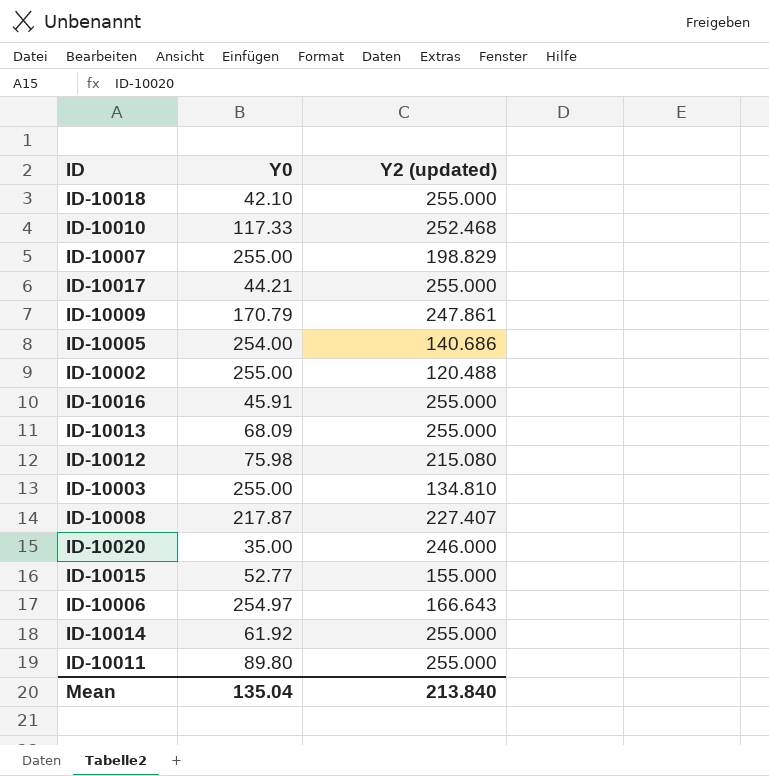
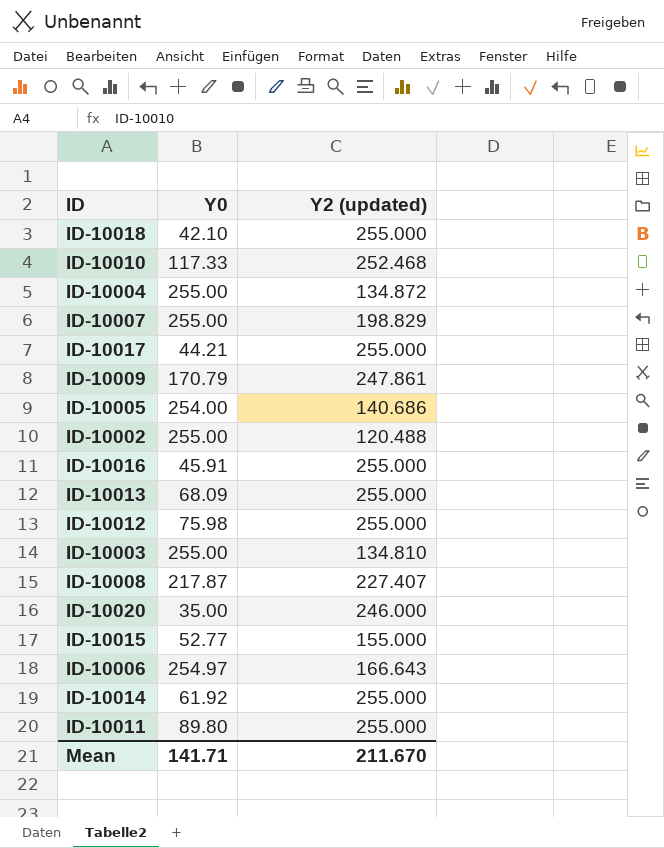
row ID-10004: none -> 255.00 | 134.872
ID-10012 | Y2 (updated): 215.080 -> 255.000
Mean | Y0: 135.04 -> 141.71
Mean | Y2 (updated): 213.840 -> 211.670

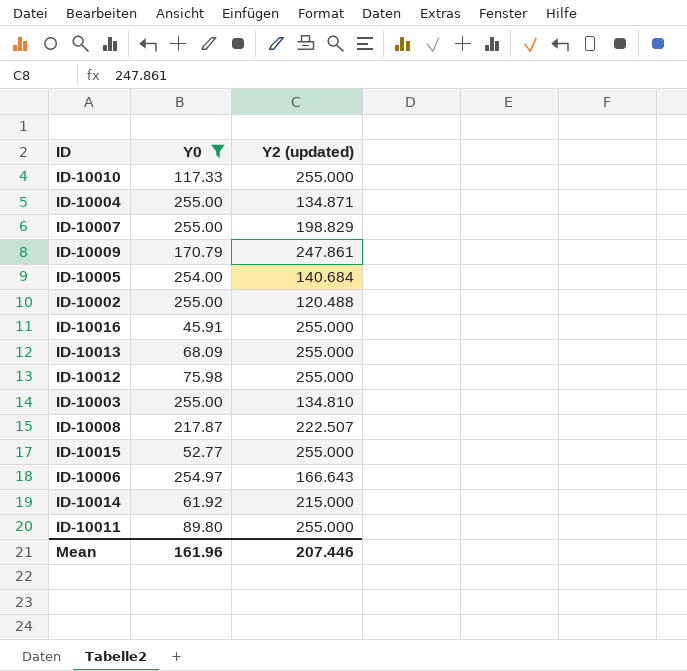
filter: none -> Y0 >= 45.91
ID-10010 | Y2 (updated): 252.468 -> 255.000
ID-10004 | Y2 (updated): 134.872 -> 134.871
ID-10005 | Y2 (updated): 140.686 -> 140.684
ID-10008 | Y2 (updated): 227.407 -> 222.507
ID-10015 | Y2 (updated): 155.000 -> 255.000
ID-10014 | Y2 (updated): 255.000 -> 215.000
Mean | Y0: 141.71 -> 161.96
Mean | Y2 (updated): 211.670 -> 207.446

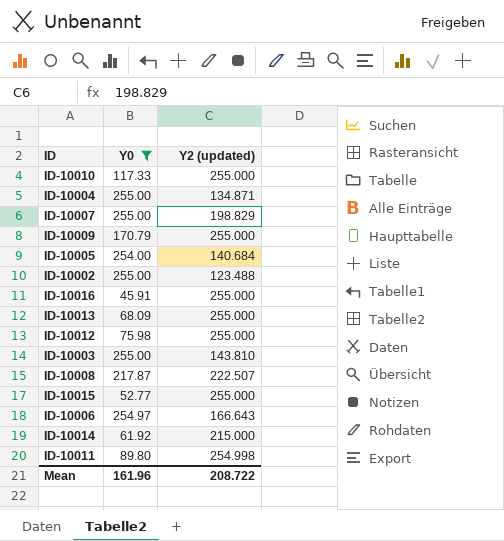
ID-10009 | Y2 (updated): 247.861 -> 255.000
ID-10002 | Y2 (updated): 120.488 -> 123.488
ID-10003 | Y2 (updated): 134.810 -> 143.810
ID-10011 | Y2 (updated): 255.000 -> 254.998
Mean | Y2 (updated): 207.446 -> 208.722

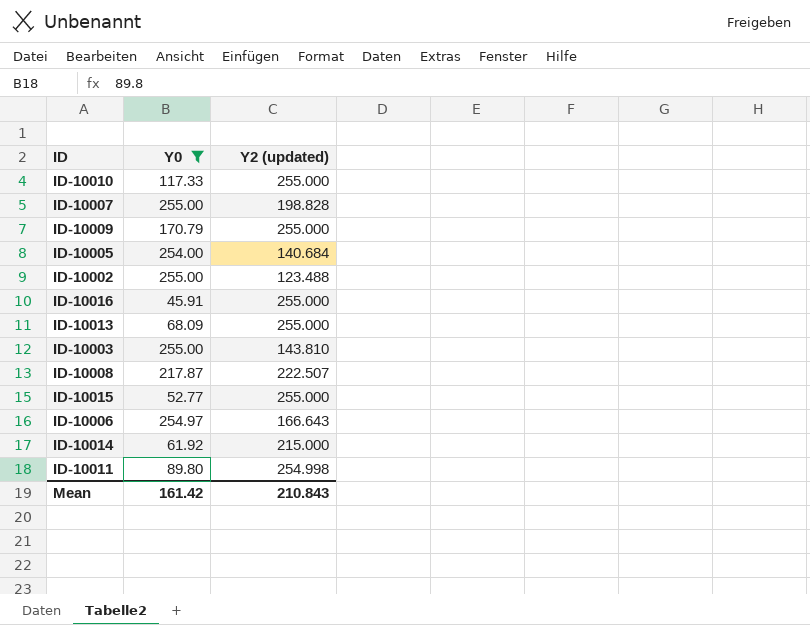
row ID-10004: 255.00 | 134.871 -> none
row ID-10012: 75.98 | 255.000 -> none
ID-10007 | Y2 (updated): 198.829 -> 198.828
Mean | Y0: 161.96 -> 161.42
Mean | Y2 (updated): 208.722 -> 210.843

